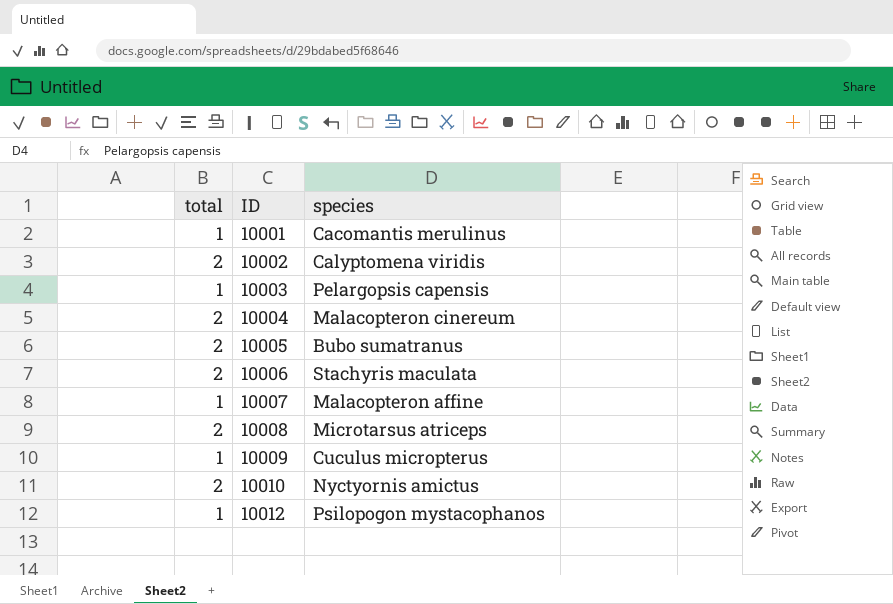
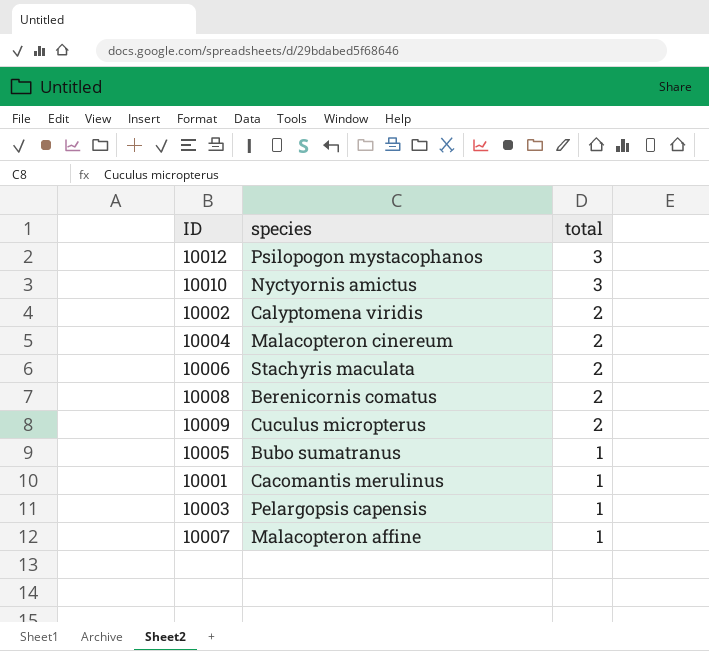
row order: ID ascending -> total descending
column total | position: 1 -> 3
10012 | total: 1 -> 3
10010 | total: 2 -> 3
10008 | species: Microtarsus atriceps -> Berenicornis comatus
10009 | total: 1 -> 2
10005 | total: 2 -> 1

